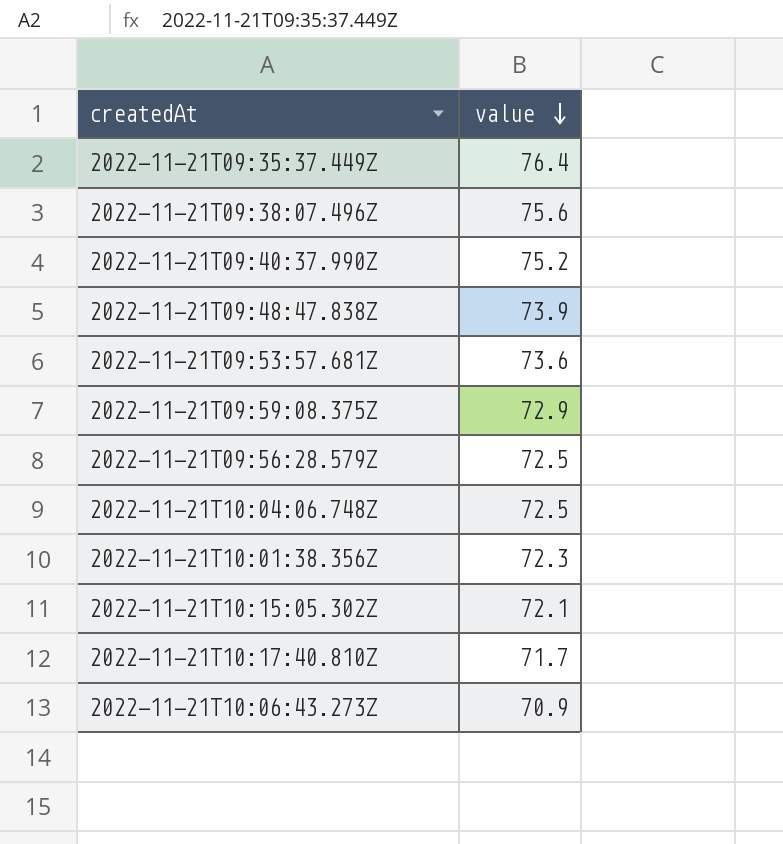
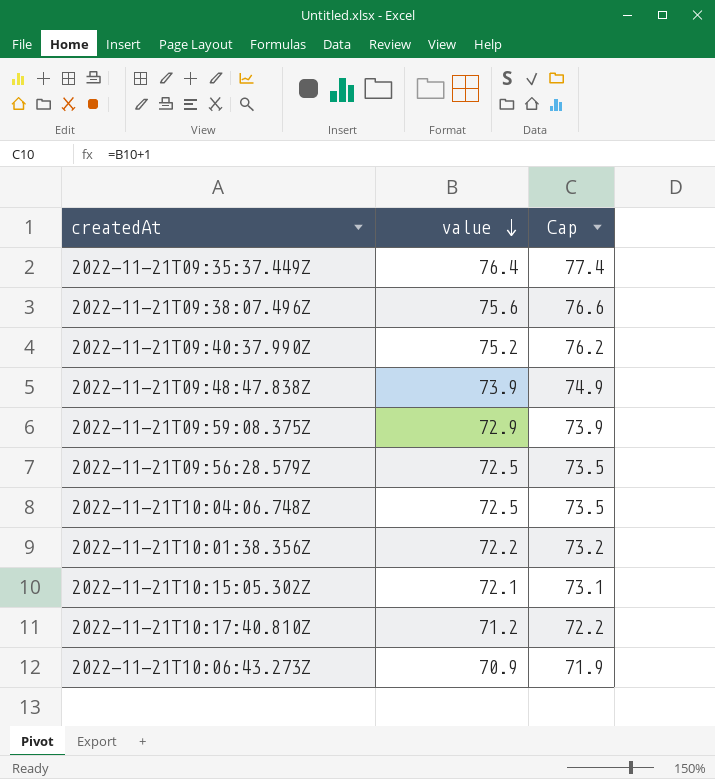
column Cap | formula: none -> [value] + 1
row 2022-11-21T09:53:57.681Z: 73.6 -> none
2022-11-21T10:01:38.356Z | value: 72.3 -> 72.2
2022-11-21T10:17:40.810Z | value: 71.7 -> 71.2

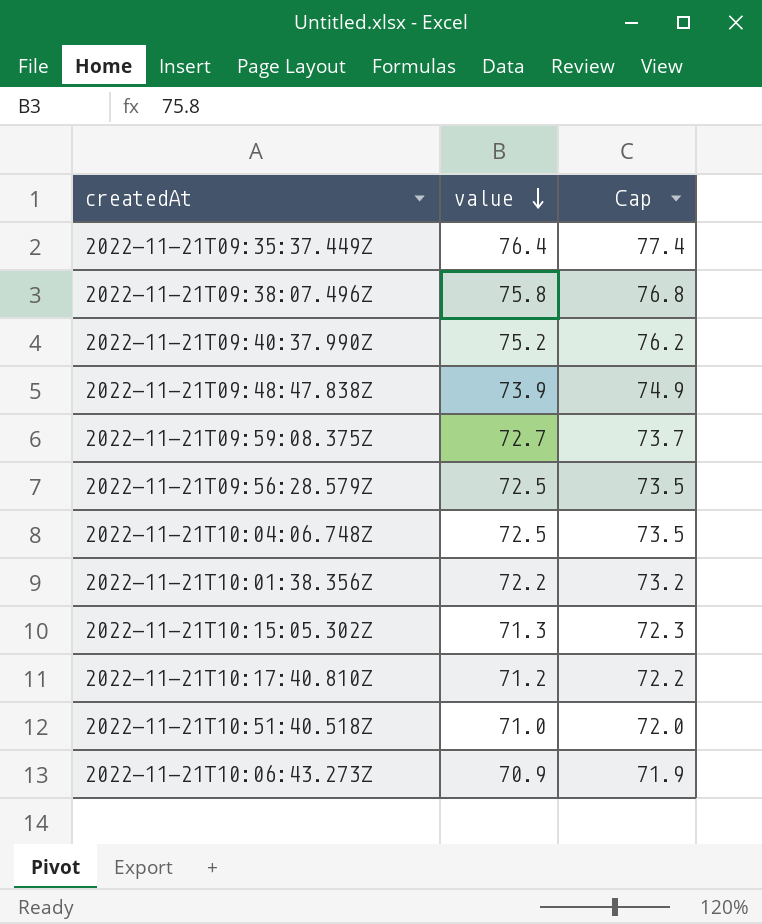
2022-11-21T09:38:07.496Z | value: 75.6 -> 75.8
2022-11-21T09:38:07.496Z | Cap: 76.6 -> 76.8
2022-11-21T09:59:08.375Z | value: 72.9 -> 72.7
2022-11-21T09:59:08.375Z | Cap: 73.9 -> 73.7
2022-11-21T10:15:05.302Z | value: 72.1 -> 71.3
2022-11-21T10:15:05.302Z | Cap: 73.1 -> 72.3
row 2022-11-21T10:51:40.518Z: none -> 71.0 | 72.0

